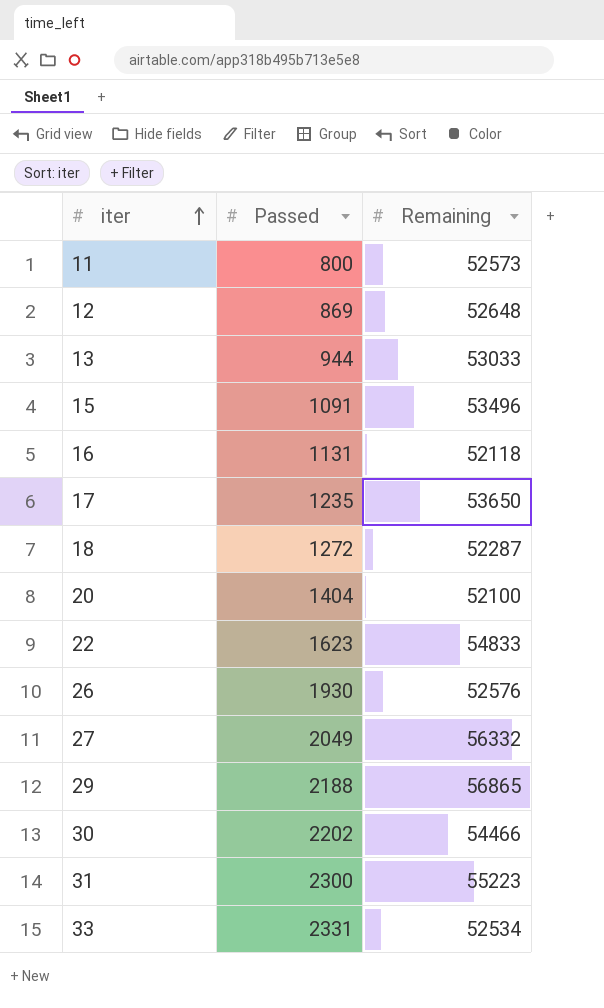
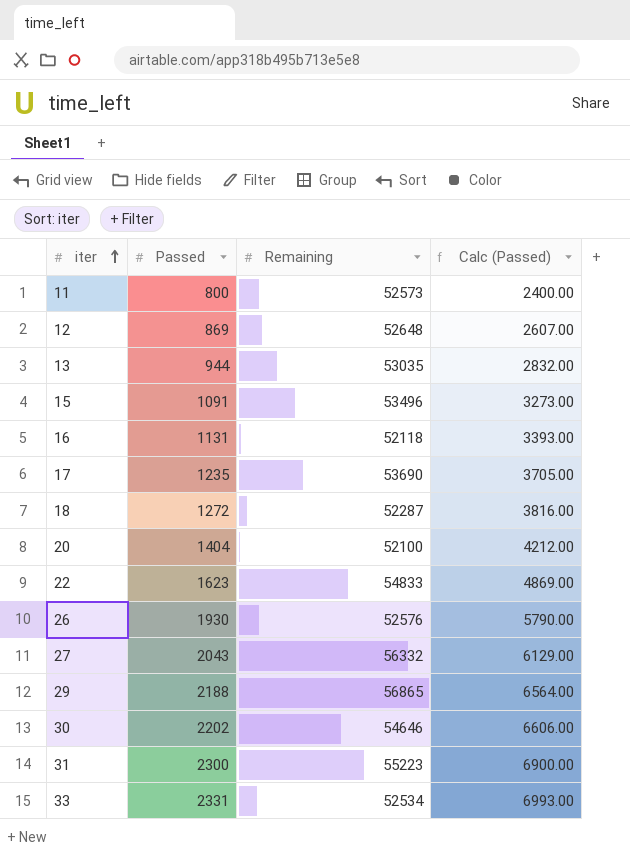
column Calc (Passed) | formula: none -> [Passed] * 3
13 | Remaining: 53033 -> 53035
17 | Remaining: 53650 -> 53690
27 | Passed: 2049 -> 2043
30 | Remaining: 54466 -> 54646

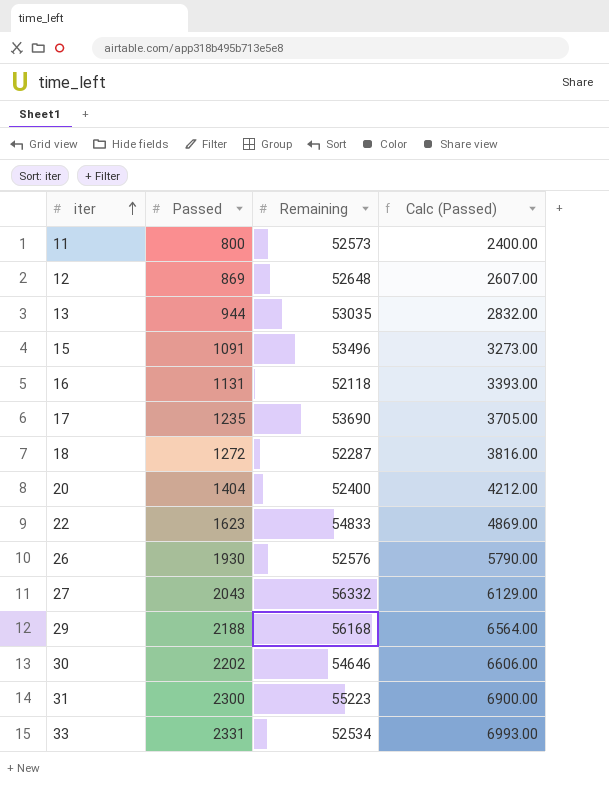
20 | Remaining: 52100 -> 52400
29 | Remaining: 56865 -> 56168

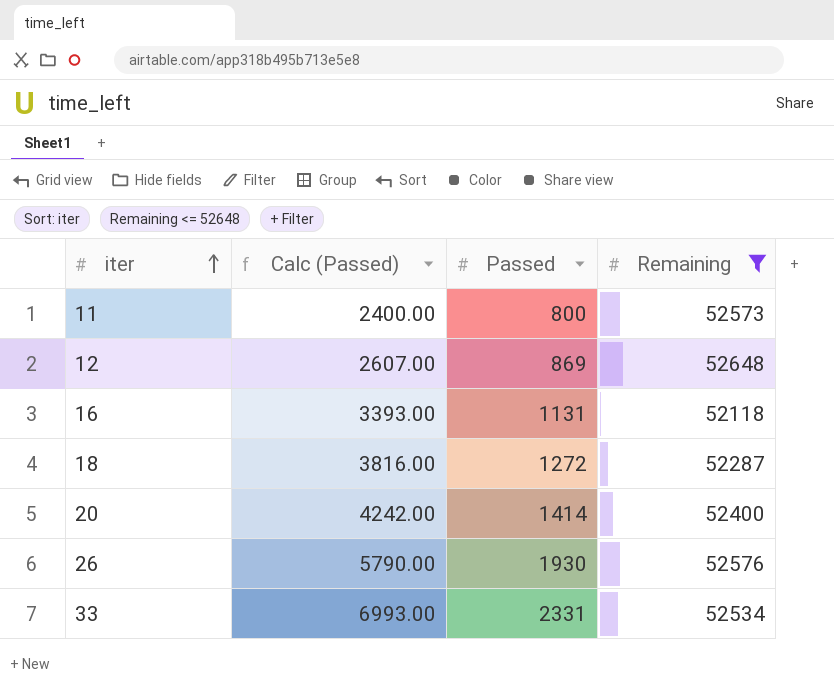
filter: none -> Remaining <= 52648
column Calc (Passed) | position: 4 -> 2
20 | Calc (Passed): 4212.00 -> 4242.00
20 | Passed: 1404 -> 1414

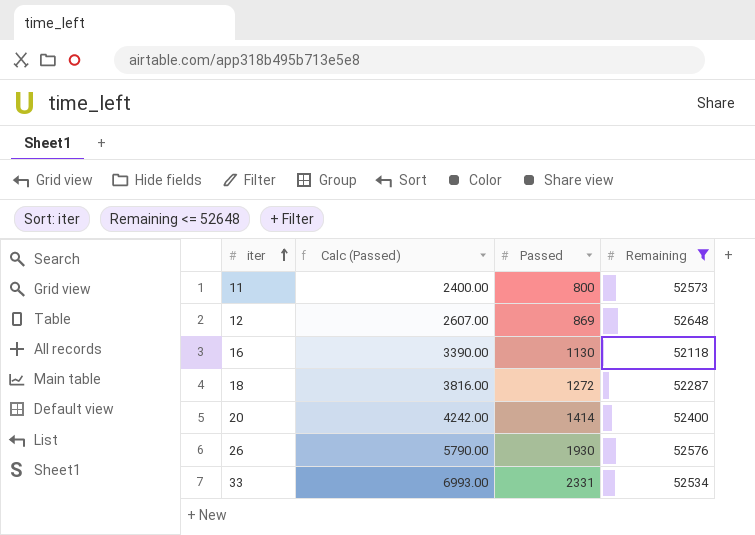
16 | Calc (Passed): 3393.00 -> 3390.00
16 | Passed: 1131 -> 1130

